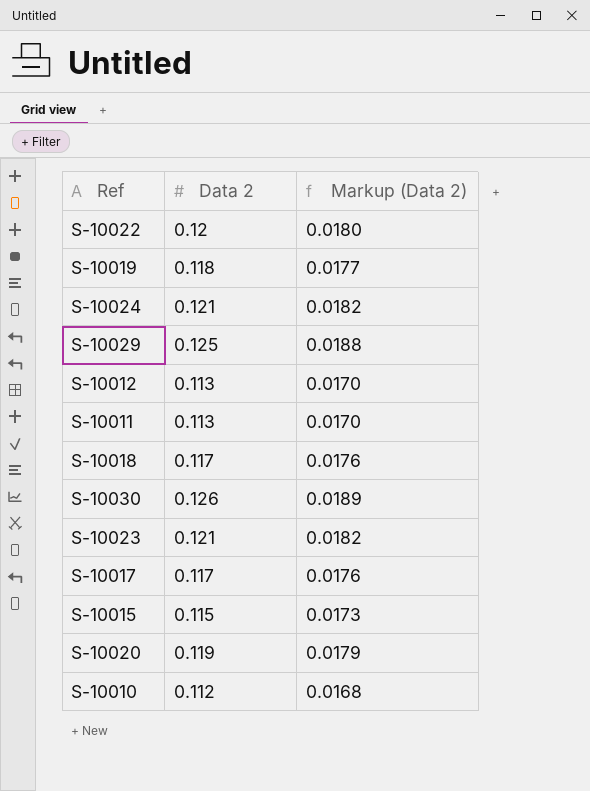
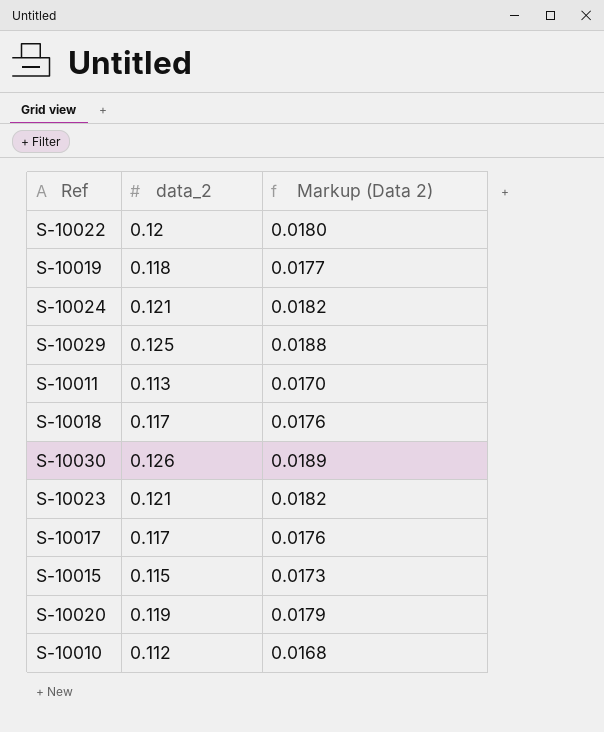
column name: Data 2 -> data_2
row S-10012: 0.113 | 0.0170 -> none

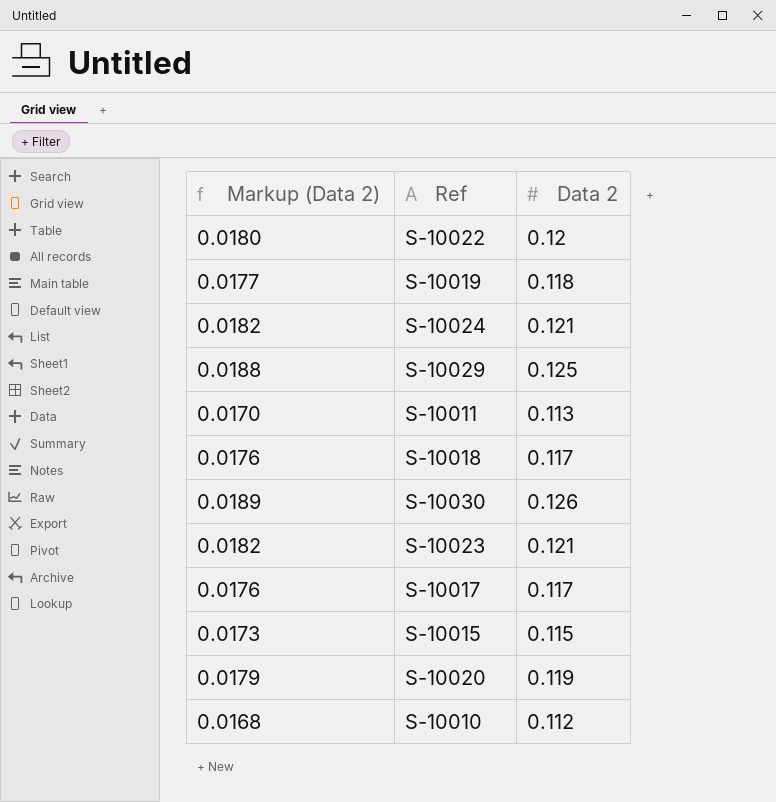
column Markup (Data 2) | position: 3 -> 1
column name: data_2 -> Data 2

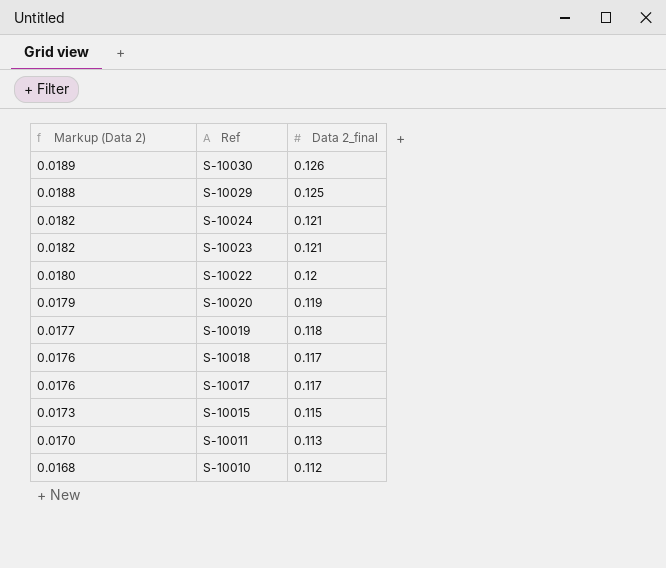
row order: none -> Markup (Data 2) descending
column name: Data 2 -> Data 2_final

